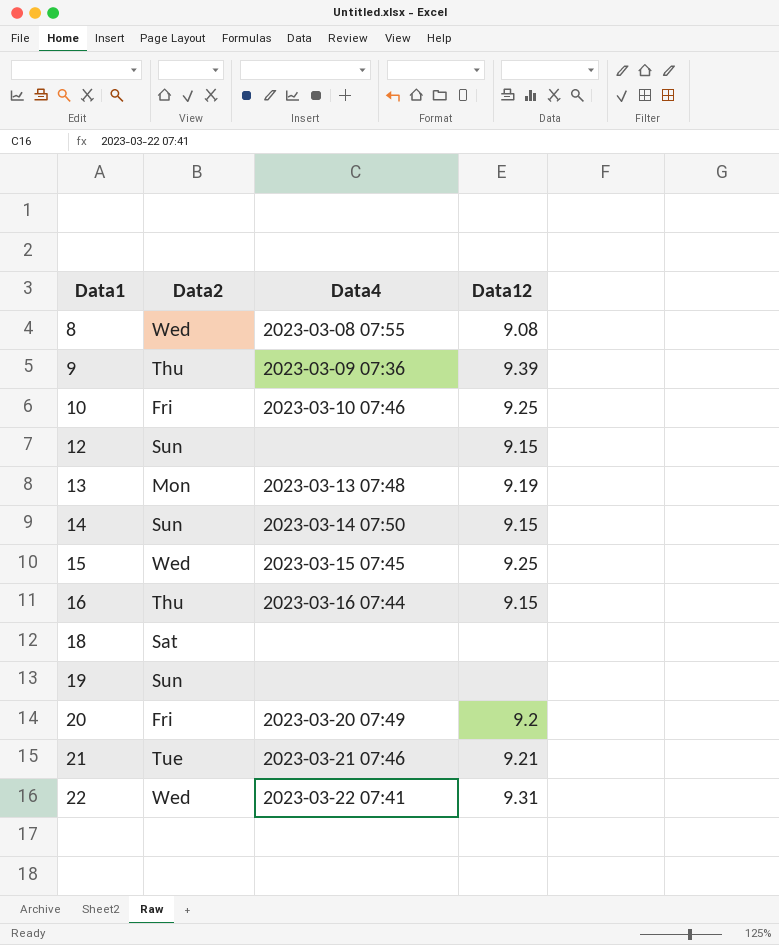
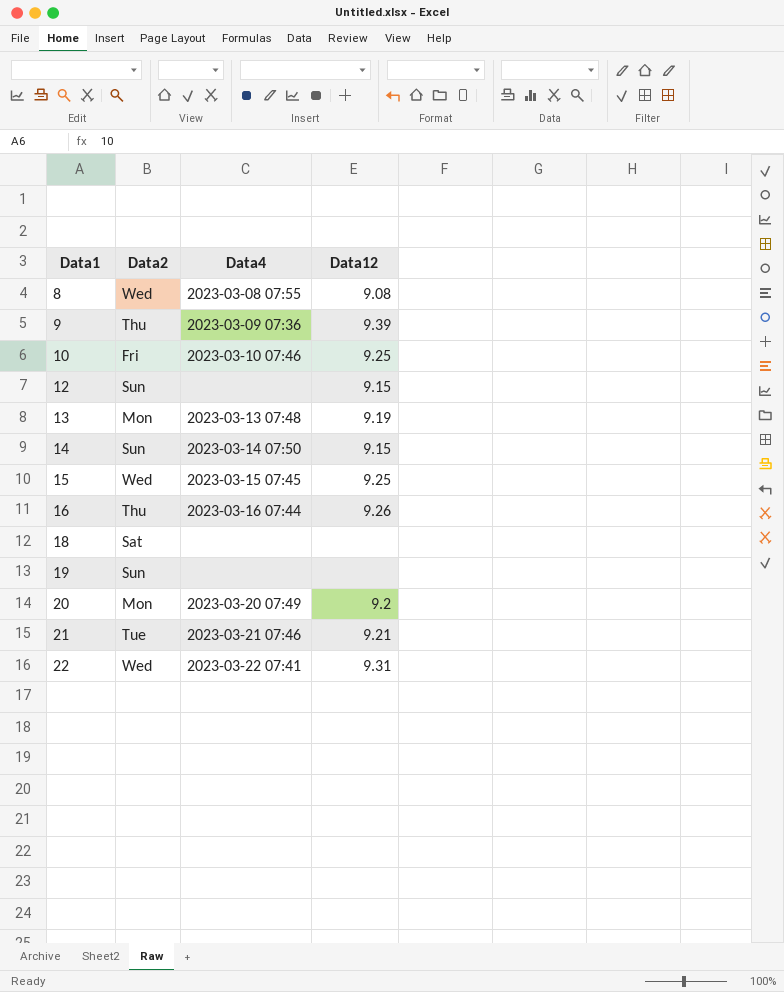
16 | Data12: 9.15 -> 9.26
20 | Data2: Fri -> Mon

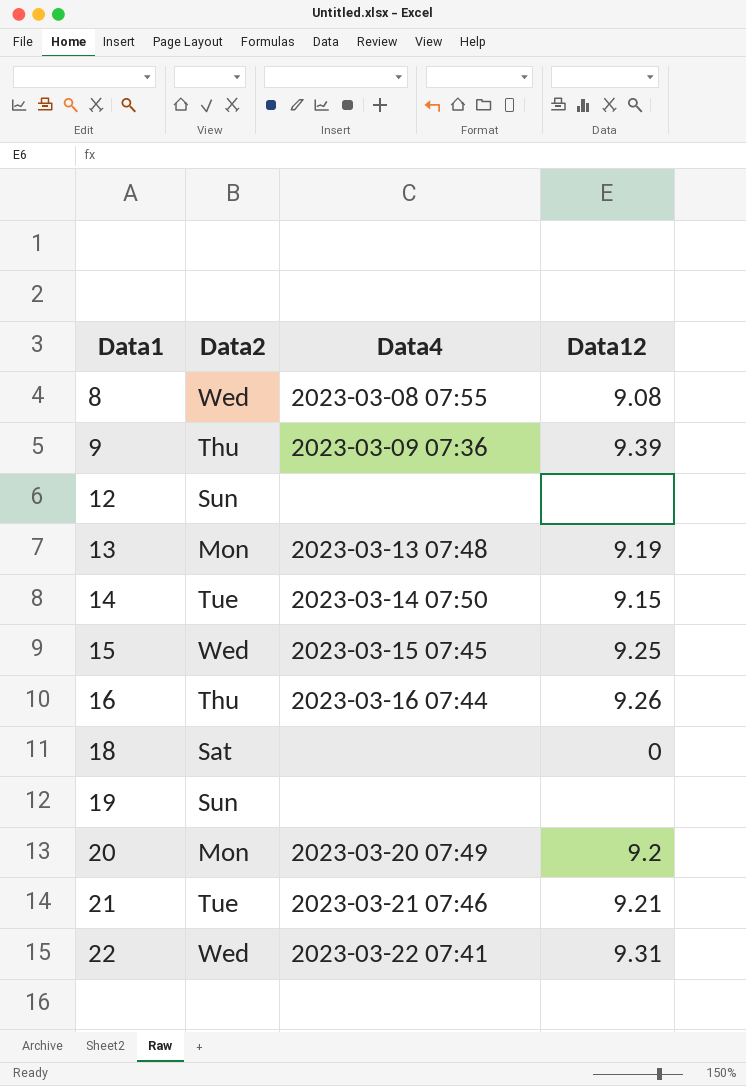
row 10: Fri | 2023-03-10 07:46 | 9.25 -> none
12 | Data12: 9.15 -> none
14 | Data2: Sun -> Tue
18 | Data12: none -> 0

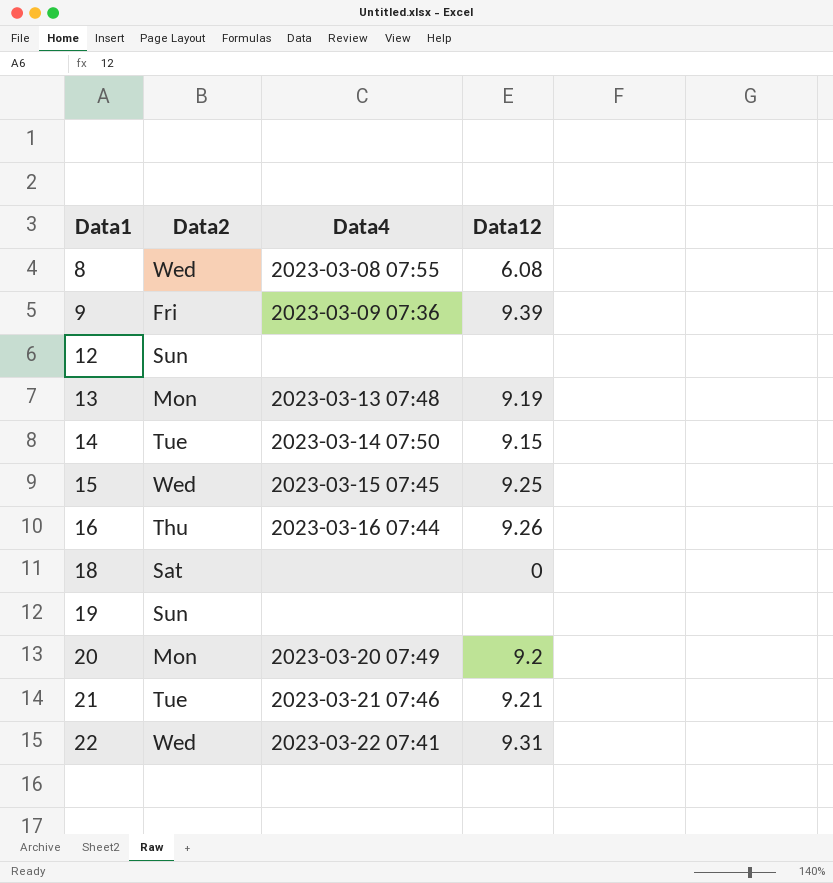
8 | Data12: 9.08 -> 6.08
9 | Data2: Thu -> Fri

